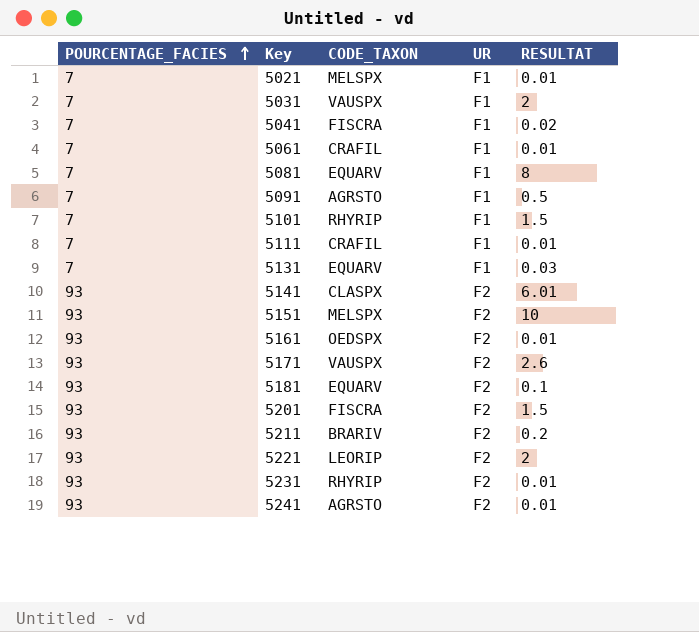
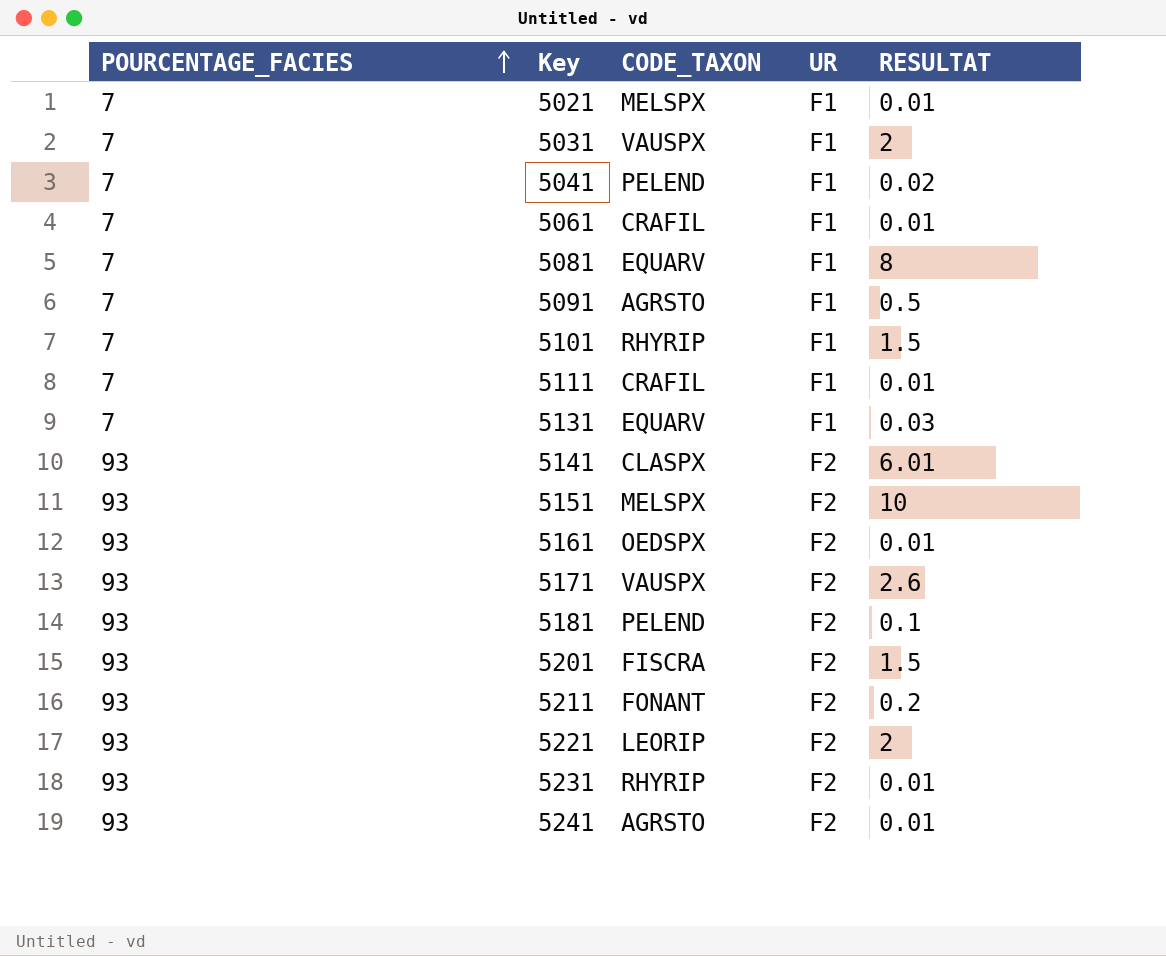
5041 | CODE_TAXON: FISCRA -> PELEND
5181 | CODE_TAXON: EQUARV -> PELEND
5211 | CODE_TAXON: BRARIV -> FONANT

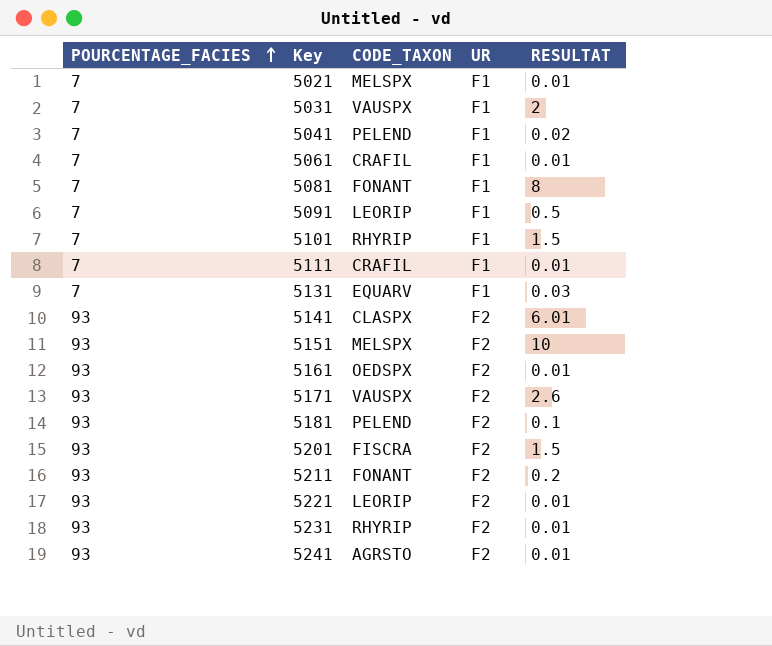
5081 | CODE_TAXON: EQUARV -> FONANT
5091 | CODE_TAXON: AGRSTO -> LEORIP
5221 | RESULTAT: 2 -> 0.01

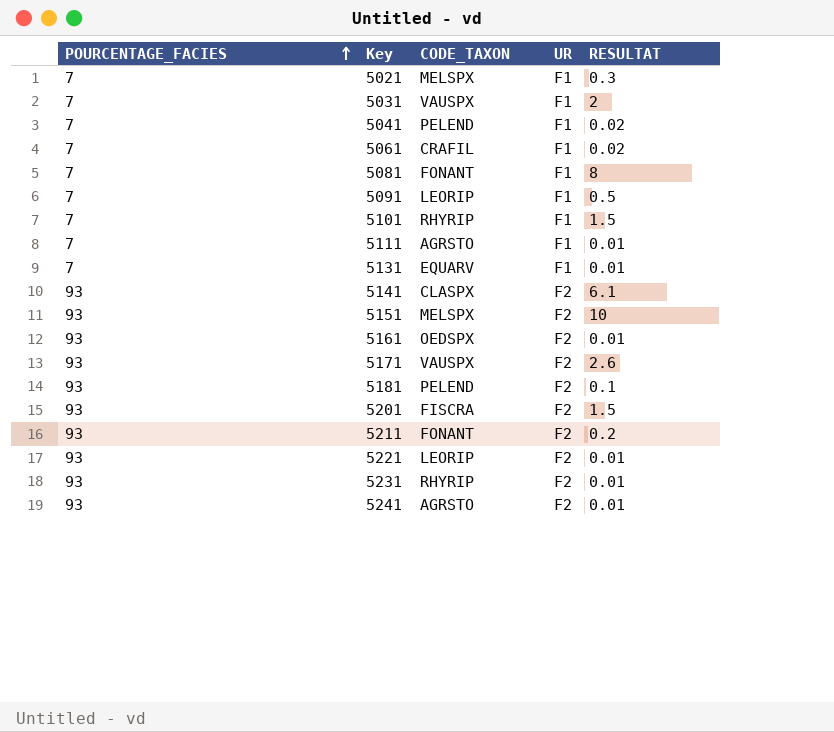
5021 | RESULTAT: 0.01 -> 0.3
5061 | RESULTAT: 0.01 -> 0.02
5111 | CODE_TAXON: CRAFIL -> AGRSTO
5131 | RESULTAT: 0.03 -> 0.01
5141 | RESULTAT: 6.01 -> 6.1

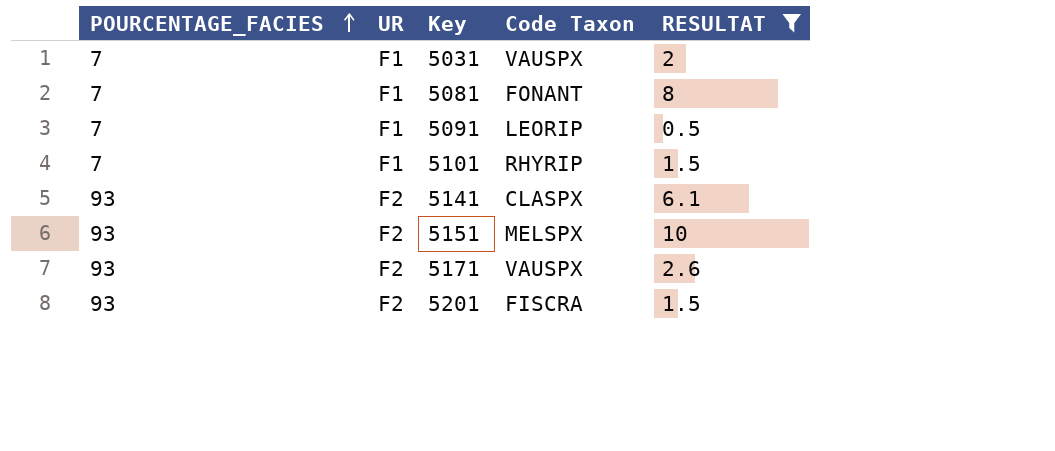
filter: none -> RESULTAT >= 0.5
column UR | position: 4 -> 2
column name: CODE_TAXON -> Code Taxon

